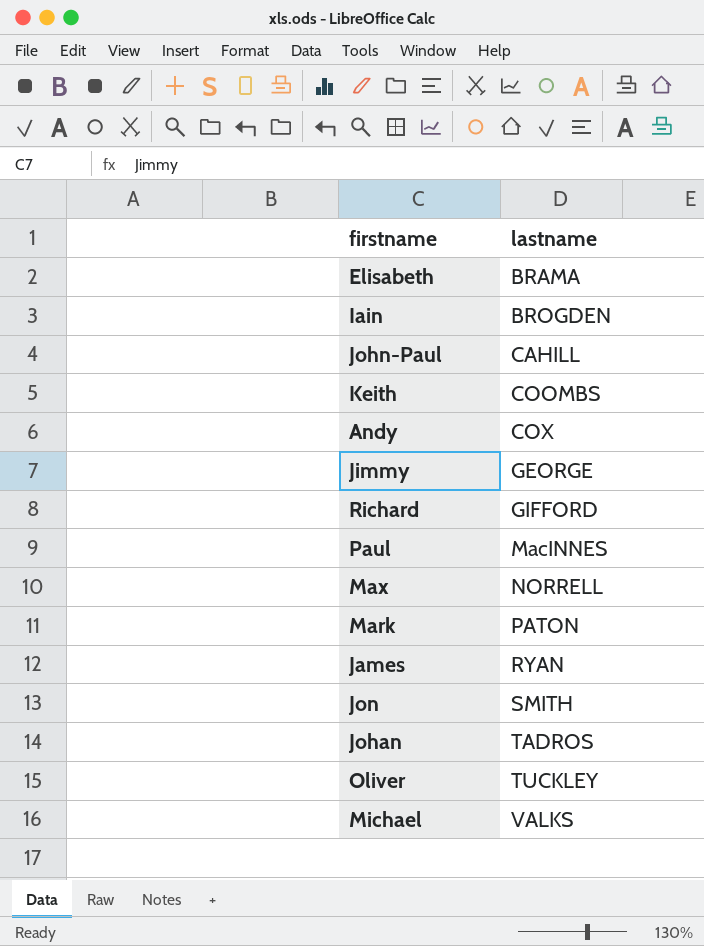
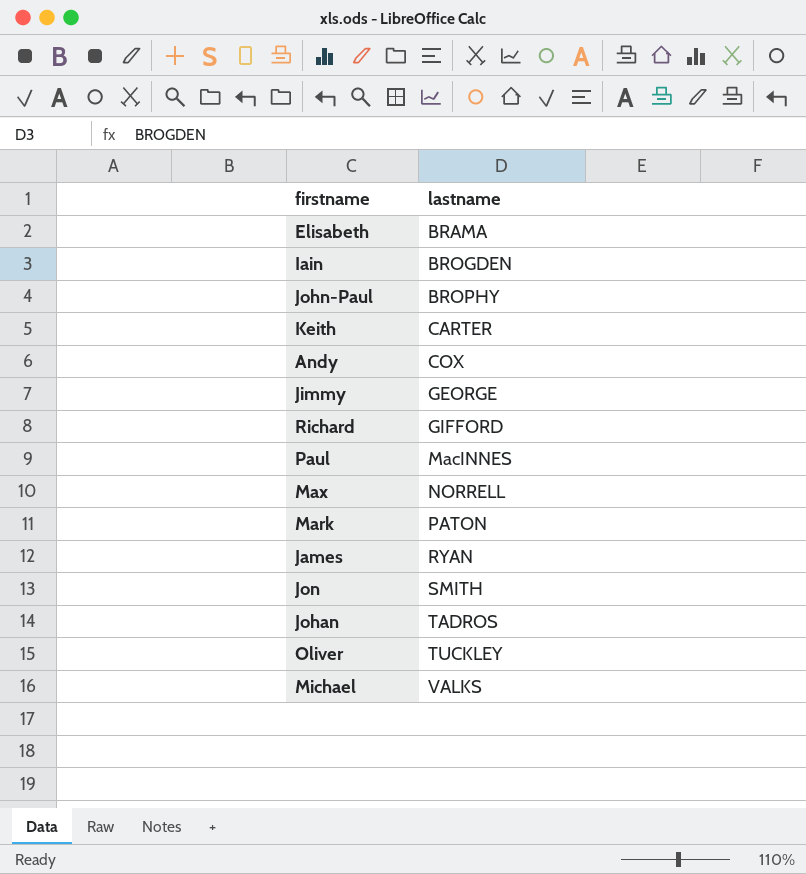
John-Paul | lastname: CAHILL -> BROPHY
Keith | lastname: COOMBS -> CARTER

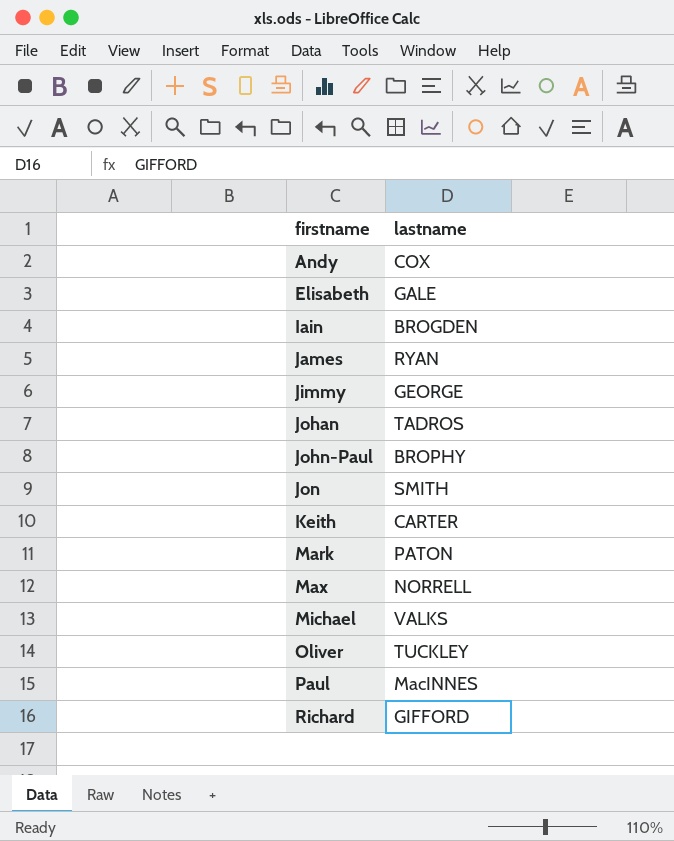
row order: lastname ascending -> firstname ascending
Elisabeth | lastname: BRAMA -> GALE

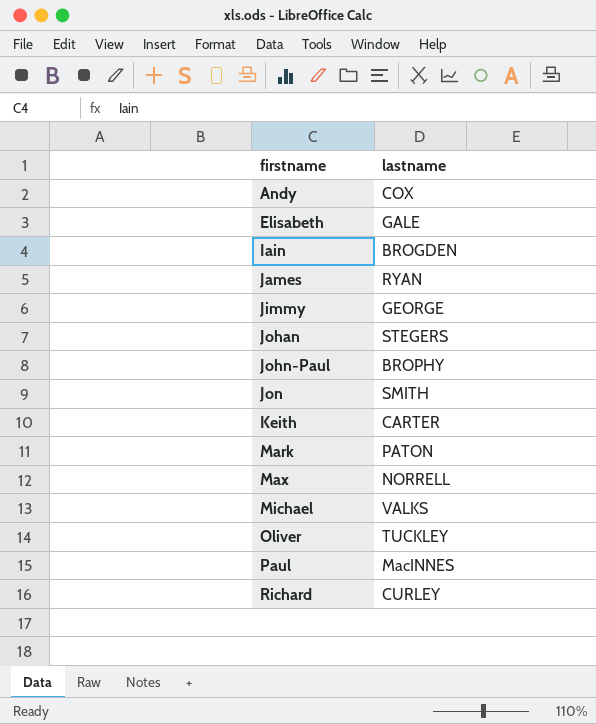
Johan | lastname: TADROS -> STEGERS
Richard | lastname: GIFFORD -> CURLEY

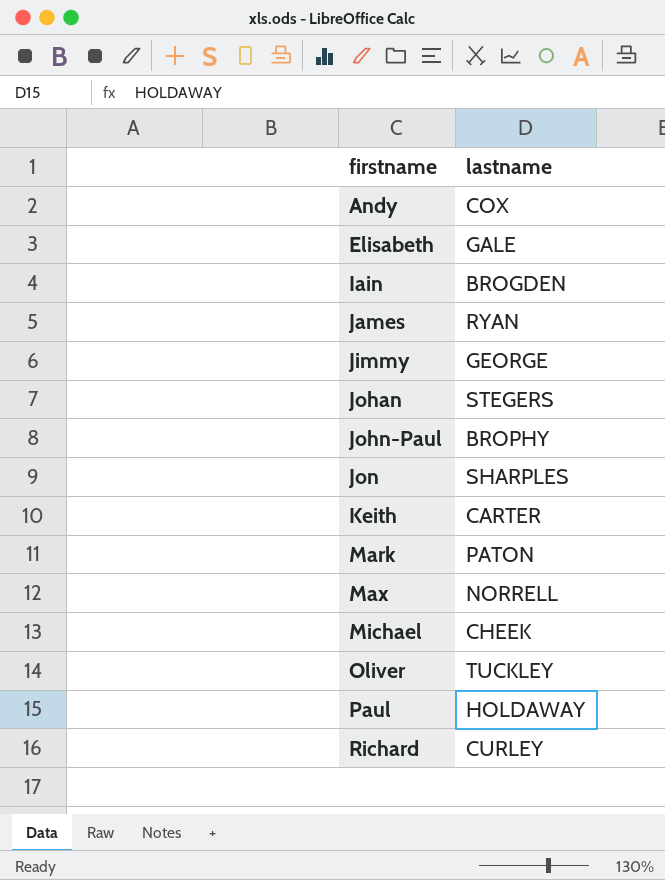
Jon | lastname: SMITH -> SHARPLES
Michael | lastname: VALKS -> CHEEK
Paul | lastname: MacINNES -> HOLDAWAY

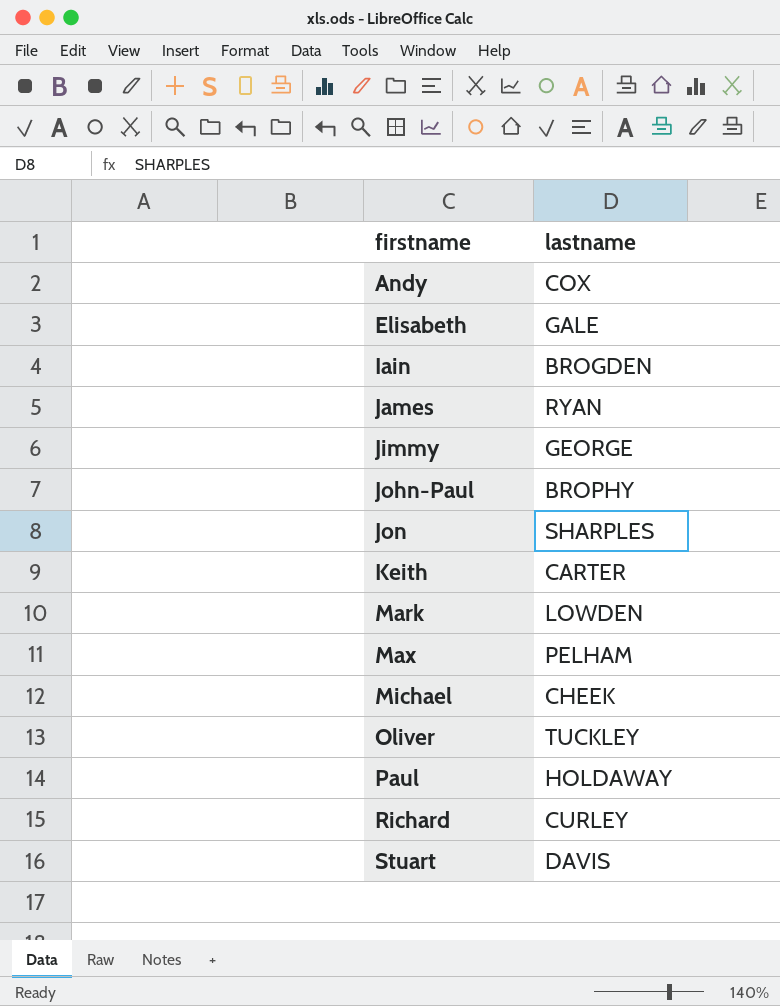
row Johan: STEGERS -> none
Mark | lastname: PATON -> LOWDEN
Max | lastname: NORRELL -> PELHAM
row Stuart: none -> DAVIS

